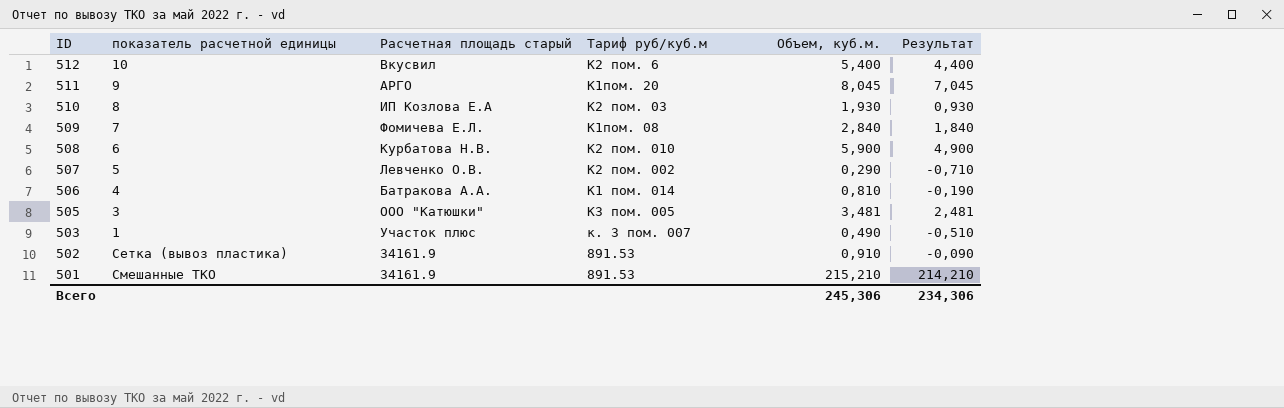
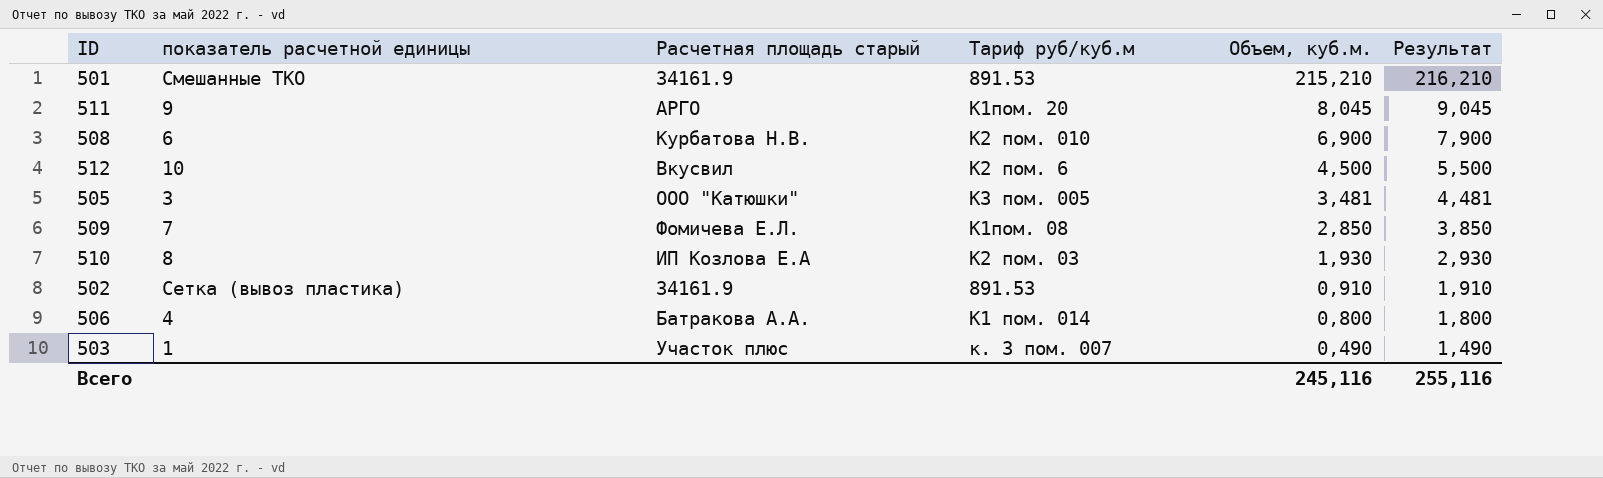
row order: ID descending -> Объем, куб.м. descending
column Результат | formula: [Объем, куб.м.] - 1 -> [Объем, куб.м.] + 1
row 507: 5 | Левченко О.В. | К2 пом. 002 | 0,290 | -0,710 -> none
508 | Объем, куб.м.: 5,900 -> 6,900
512 | Объем, куб.м.: 5,400 -> 4,500
509 | Объем, куб.м.: 2,840 -> 2,850
506 | Объем, куб.м.: 0,810 -> 0,800
Всего | Объем, куб.м.: 245,306 -> 245,116
Всего | Результат: 234,306 -> 255,116

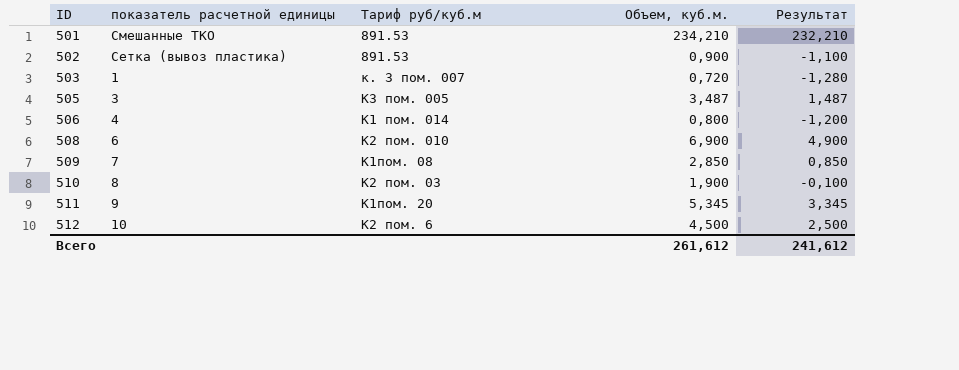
row order: Объем, куб.м. descending -> ID ascending
column Расчетная площадь старый | position: 3 -> none
column Результат | formula: [Объем, куб.м.] + 1 -> [Объем, куб.м.] - 2
501 | Объем, куб.м.: 215,210 -> 234,210
502 | Объем, куб.м.: 0,910 -> 0,900
503 | Объем, куб.м.: 0,490 -> 0,720
505 | Объем, куб.м.: 3,481 -> 3,487
510 | Объем, куб.м.: 1,930 -> 1,900
511 | Объем, куб.м.: 8,045 -> 5,345
Всего | Объем, куб.м.: 245,116 -> 261,612
Всего | Результат: 255,116 -> 241,612

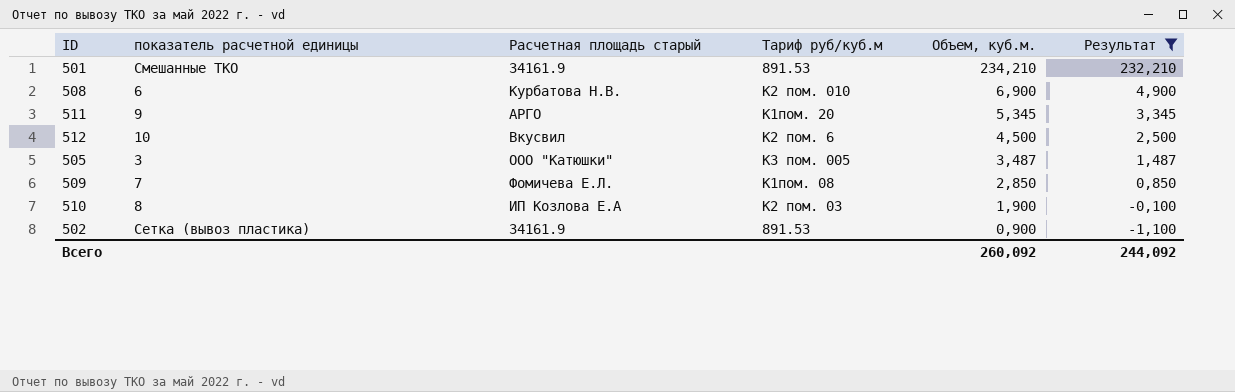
filter: none -> Результат >= -1,100
row order: ID ascending -> Объем, куб.м. descending
column Расчетная площадь старый | position: none -> 3
Всего | Объем, куб.м.: 261,612 -> 260,092
Всего | Результат: 241,612 -> 244,092

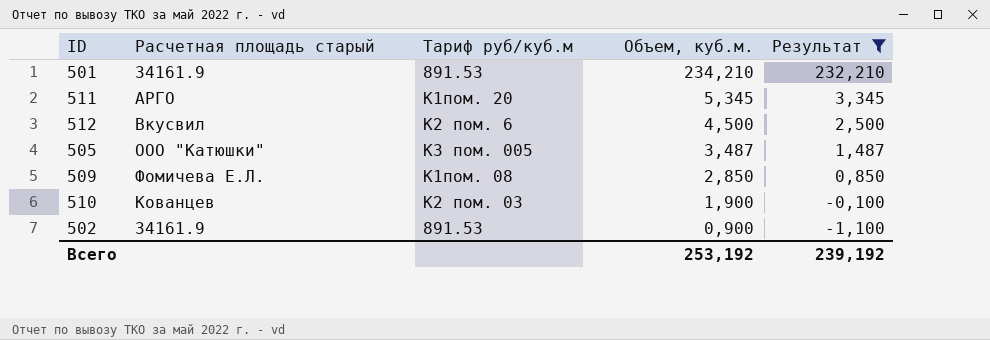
column показатель расчетной единицы | position: 2 -> none
row 508: 6 | Курбатова Н.В. | К2 пом. 010 | 6,900 | 4,900 -> none
510 | Расчетная площадь старый: ИП Козлова Е.А -> Кованцев
Всего | Объем, куб.м.: 260,092 -> 253,192
Всего | Результат: 244,092 -> 239,192

